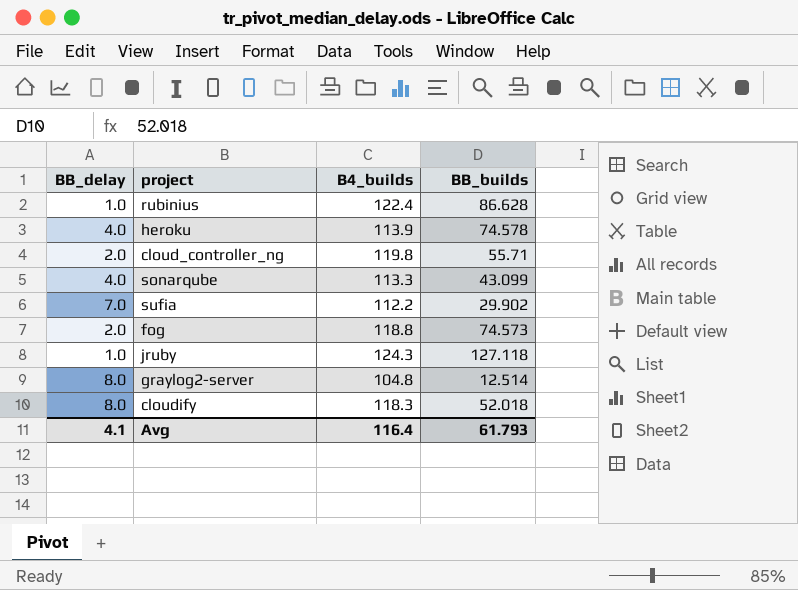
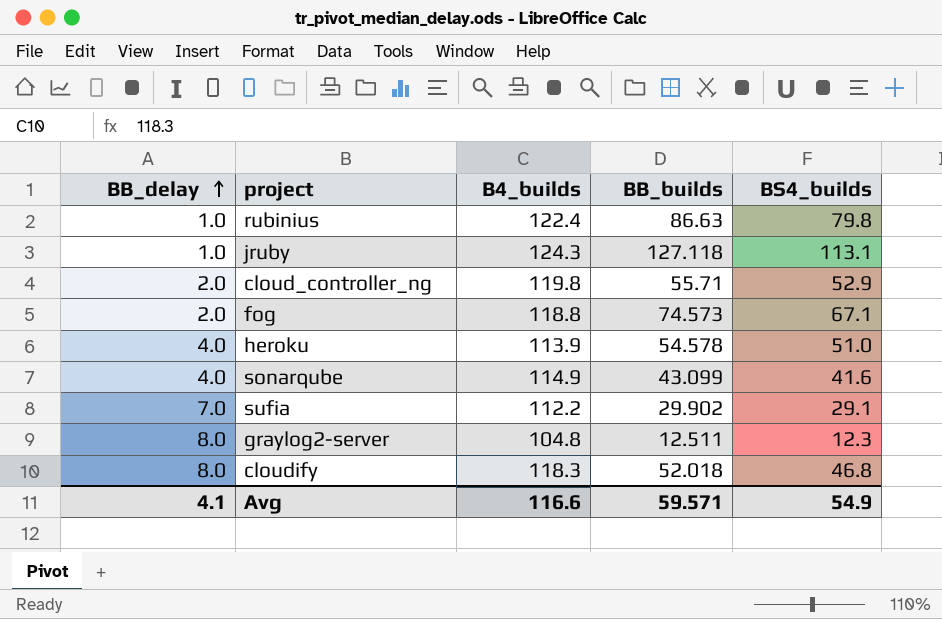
row order: none -> BB_delay ascending
column BS4_builds | position: none -> 5
rubinius | BB_builds: 86.628 -> 86.63
heroku | BB_builds: 74.578 -> 54.578
sonarqube | B4_builds: 113.3 -> 114.9
graylog2-server | BB_builds: 12.514 -> 12.511
Avg | B4_builds: 116.4 -> 116.6
Avg | BB_builds: 61.793 -> 59.571

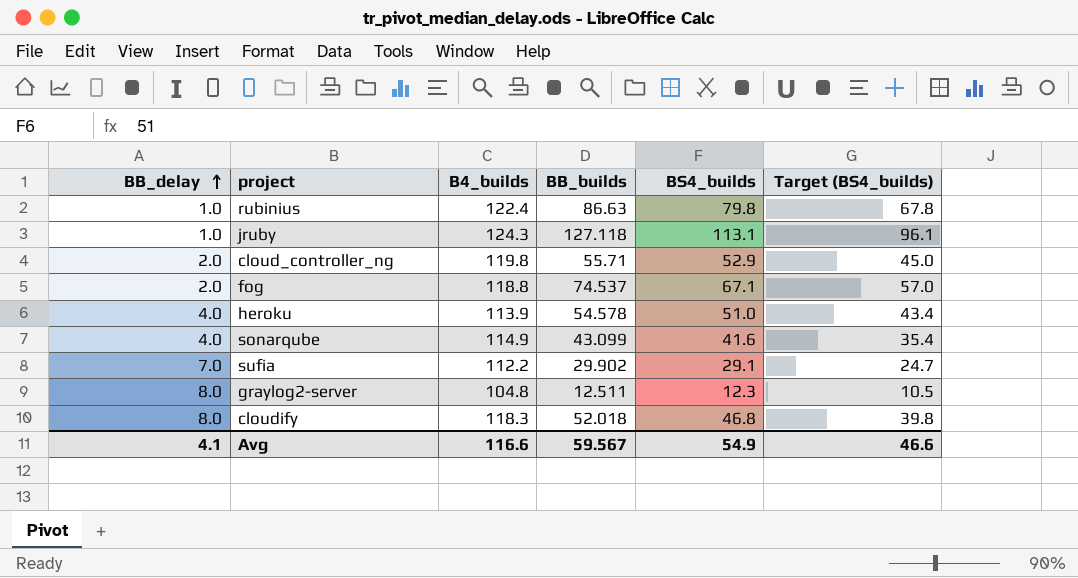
column Target (BS4_builds) | formula: none -> [BS4_builds] * 0.85
fog | BB_builds: 74.573 -> 74.537
Avg | BB_builds: 59.571 -> 59.567

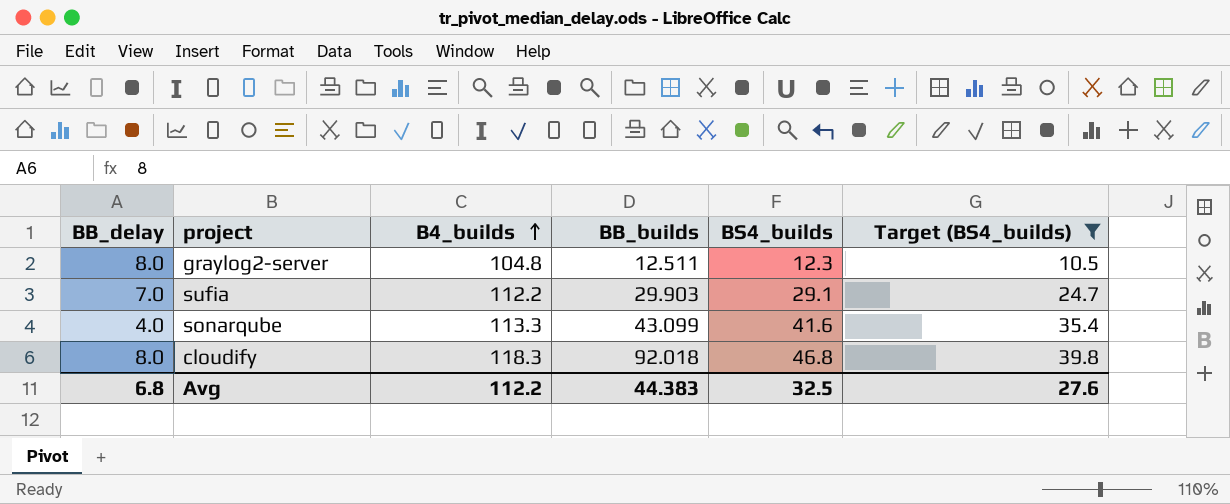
filter: none -> Target (BS4_builds) <= 39.8
row order: BB_delay ascending -> B4_builds ascending
sufia | BB_builds: 29.902 -> 29.903
sonarqube | B4_builds: 114.9 -> 113.3
cloudify | BB_builds: 52.018 -> 92.018
Avg | BB_delay: 4.1 -> 6.8
Avg | B4_builds: 116.6 -> 112.2
Avg | BB_builds: 59.567 -> 44.383
Avg | BS4_builds: 54.9 -> 32.5
Avg | Target (BS4_builds): 46.6 -> 27.6

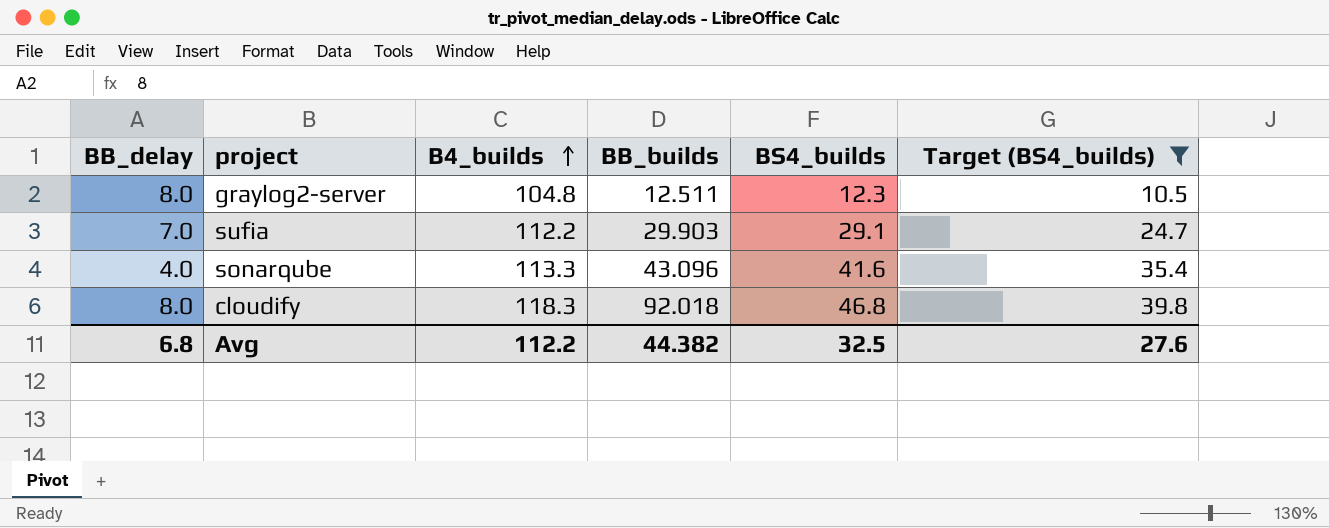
sonarqube | BB_builds: 43.099 -> 43.096
Avg | BB_builds: 44.383 -> 44.382

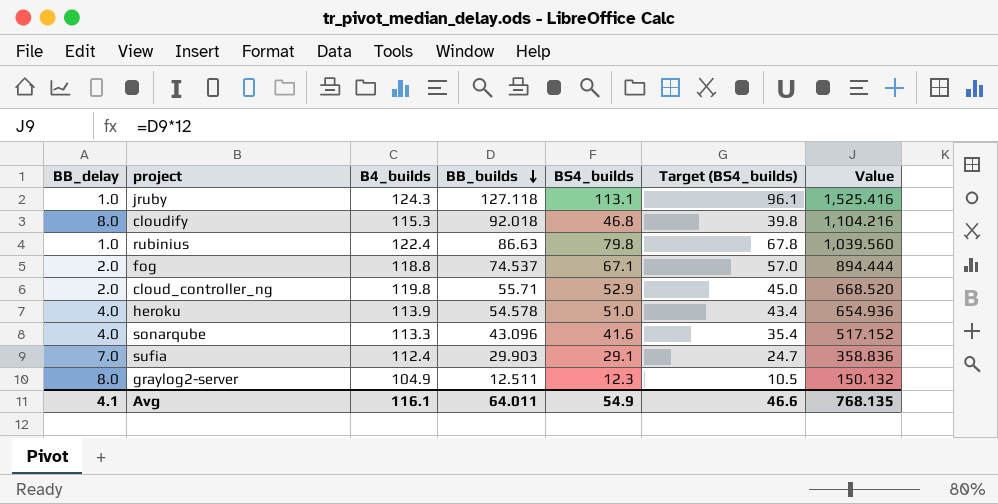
filter: Target (BS4_builds) <= 39.8 -> none
row order: B4_builds ascending -> BB_builds descending
column Value | formula: none -> [BB_builds] * 12
cloudify | B4_builds: 118.3 -> 115.3
sufia | B4_builds: 112.2 -> 112.4
graylog2-server | B4_builds: 104.8 -> 104.9
Avg | BB_delay: 6.8 -> 4.1
Avg | B4_builds: 112.2 -> 116.1
Avg | BB_builds: 44.382 -> 64.011
Avg | BS4_builds: 32.5 -> 54.9
Avg | Target (BS4_builds): 27.6 -> 46.6

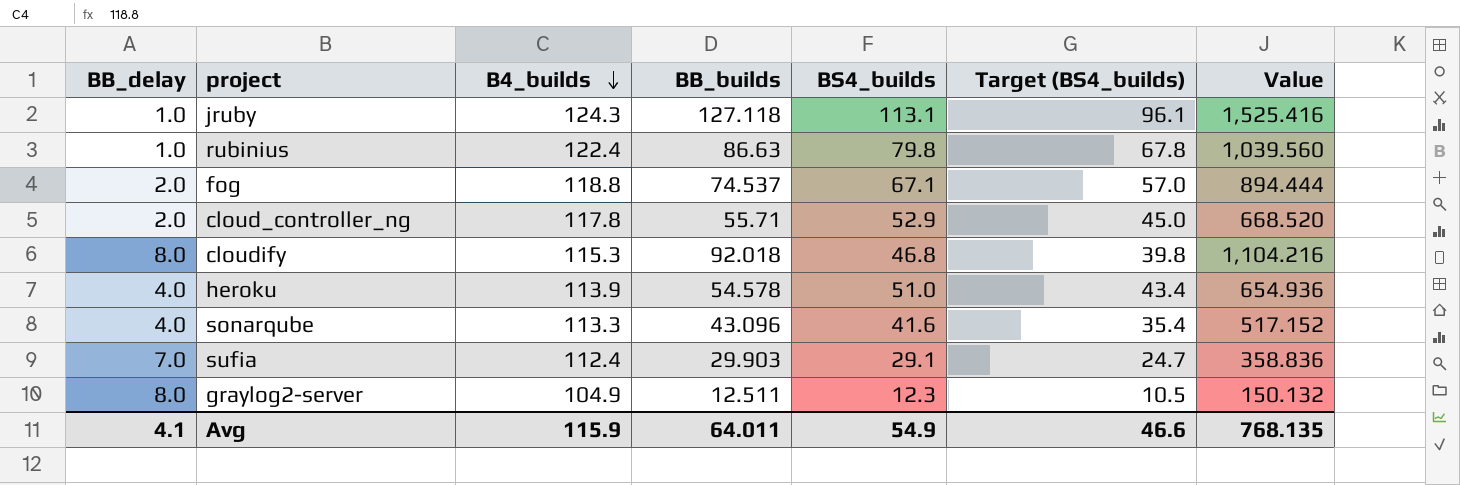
row order: BB_builds descending -> B4_builds descending
cloud_controller_ng | B4_builds: 119.8 -> 117.8
Avg | B4_builds: 116.1 -> 115.9

